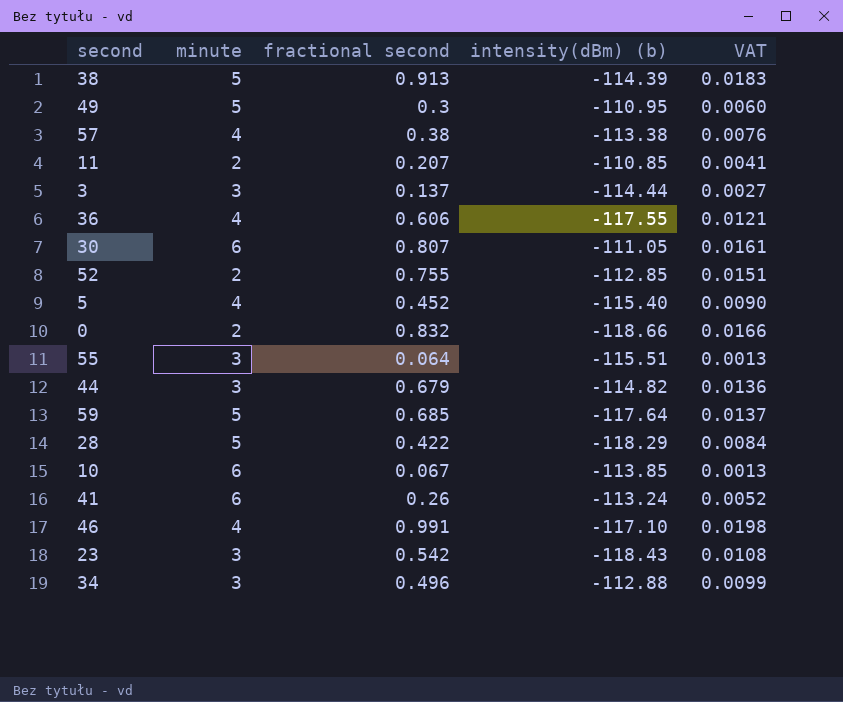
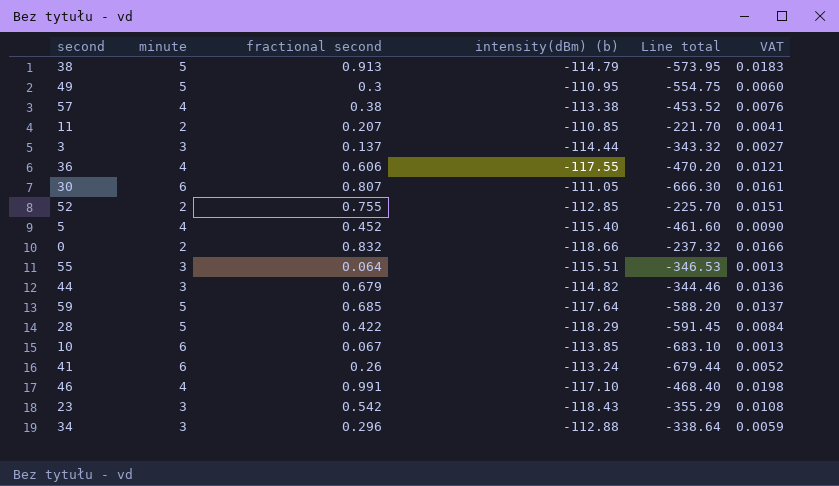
column Line total | formula: none -> [minute] * [intensity(dBm) (b)]
38 | intensity(dBm) (b): -114.39 -> -114.79
34 | fractional second: 0.496 -> 0.296
34 | VAT: 0.0099 -> 0.0059

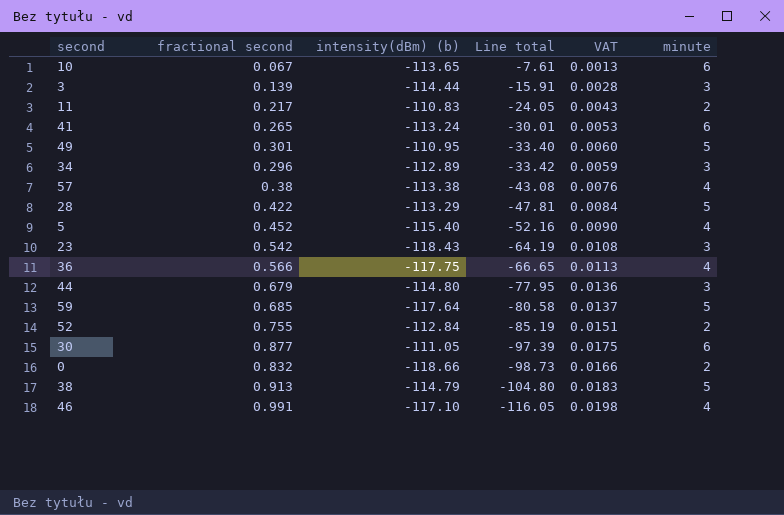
row order: none -> Line total descending
column Line total | formula: [minute] * [intensity(dBm) (b)] -> [fractional second] * [intensity(dBm) (b)]
column minute | position: 2 -> 6
row 55: 3 | 0.064 | -115.51 | -346.53 | 0.0013 -> none
10 | intensity(dBm) (b): -113.85 -> -113.65
3 | fractional second: 0.137 -> 0.139
3 | VAT: 0.0027 -> 0.0028
11 | fractional second: 0.207 -> 0.217
11 | intensity(dBm) (b): -110.85 -> -110.83
11 | VAT: 0.0041 -> 0.0043
41 | fractional second: 0.26 -> 0.265
41 | VAT: 0.0052 -> 0.0053
49 | fractional second: 0.3 -> 0.301
34 | intensity(dBm) (b): -112.88 -> -112.89
28 | intensity(dBm) (b): -118.29 -> -113.29
36 | fractional second: 0.606 -> 0.566
36 | intensity(dBm) (b): -117.55 -> -117.75
36 | VAT: 0.0121 -> 0.0113
44 | intensity(dBm) (b): -114.82 -> -114.80
52 | intensity(dBm) (b): -112.85 -> -112.84
30 | fractional second: 0.807 -> 0.877
30 | VAT: 0.0161 -> 0.0175

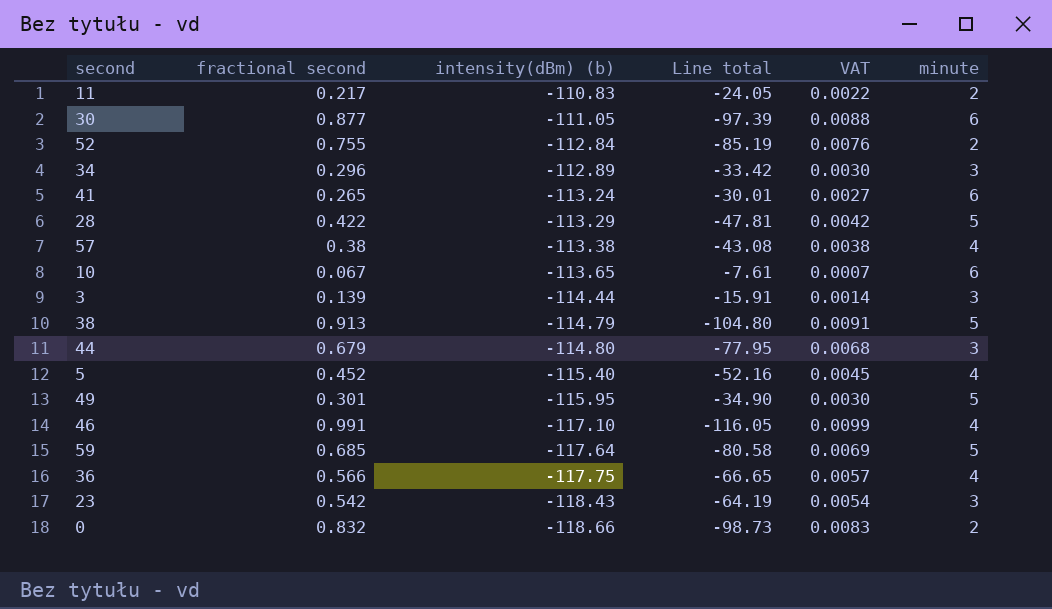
row order: Line total descending -> intensity(dBm) (b) descending
column VAT | formula: [fractional second] * 0.02 -> [fractional second] * 0.01
49 | intensity(dBm) (b): -110.95 -> -115.95
49 | Line total: -33.40 -> -34.90

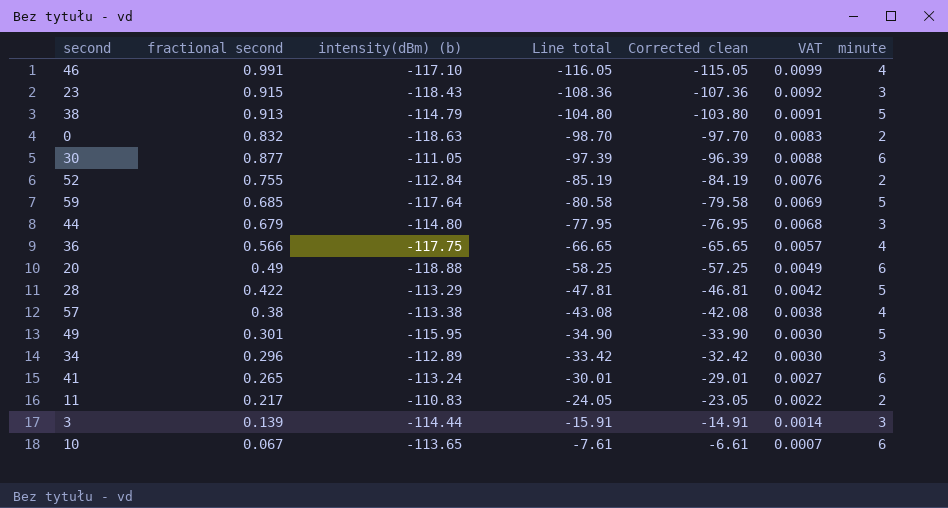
row order: intensity(dBm) (b) descending -> Line total ascending
column Corrected clean | formula: none -> [Line total] + 1
row 5: 0.452 | -115.40 | -52.16 | 0.0045 | 4 -> none
23 | fractional second: 0.542 -> 0.915
23 | Line total: -64.19 -> -108.36
23 | VAT: 0.0054 -> 0.0092
0 | intensity(dBm) (b): -118.66 -> -118.63
0 | Line total: -98.73 -> -98.70
row 20: none -> 0.49 | -118.88 | -58.25 | -57.25 | 0.0049 | 6

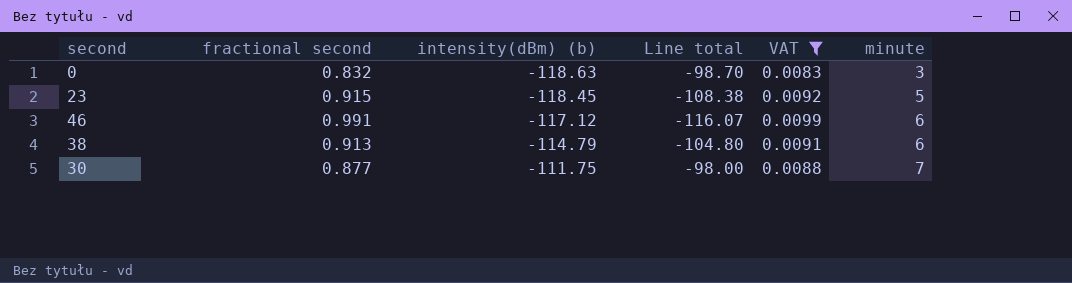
filter: none -> VAT >= 0.0083
row order: Line total ascending -> intensity(dBm) (b) ascending
column Corrected clean | formula: [Line total] + 1 -> none
0 | minute: 2 -> 3
23 | intensity(dBm) (b): -118.43 -> -118.45
23 | Line total: -108.36 -> -108.38
23 | minute: 3 -> 5
46 | intensity(dBm) (b): -117.10 -> -117.12
46 | Line total: -116.05 -> -116.07
46 | minute: 4 -> 6
38 | minute: 5 -> 6
30 | intensity(dBm) (b): -111.05 -> -111.75
30 | Line total: -97.39 -> -98.00
30 | minute: 6 -> 7

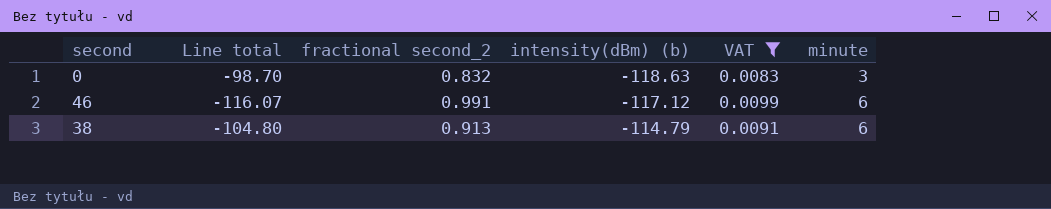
column Line total | position: 4 -> 2
column name: fractional second -> fractional second_2
row 23: 0.915 | -118.45 | -108.38 | 0.0092 | 5 -> none
row 30: 0.877 | -111.75 | -98.00 | 0.0088 | 7 -> none

